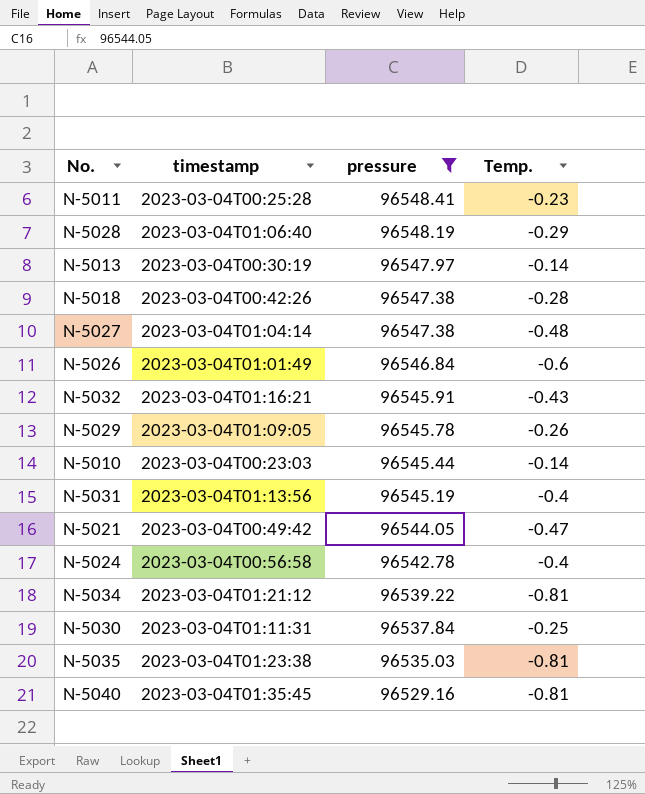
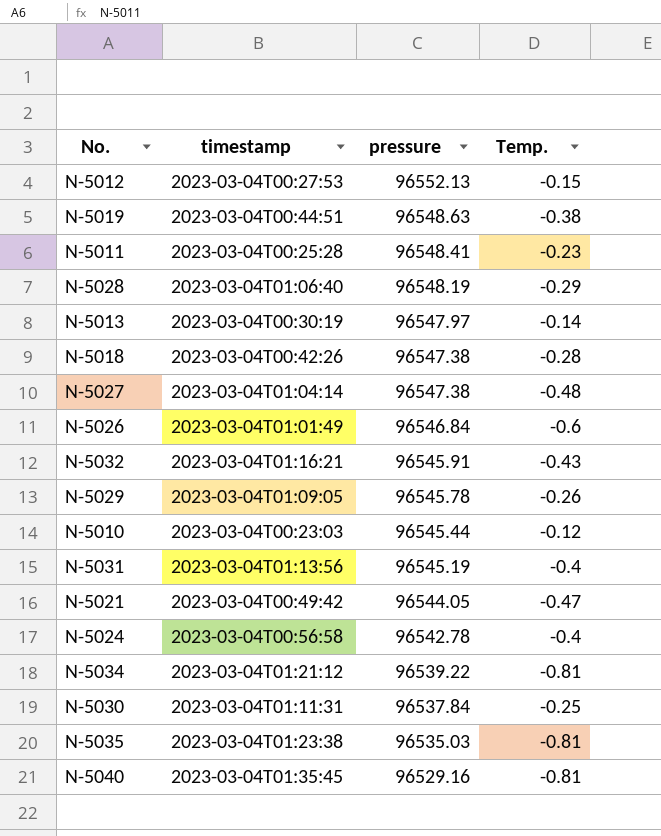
filter: pressure <= 96548.41 -> none
N-5010 | Temp.: -0.14 -> -0.12

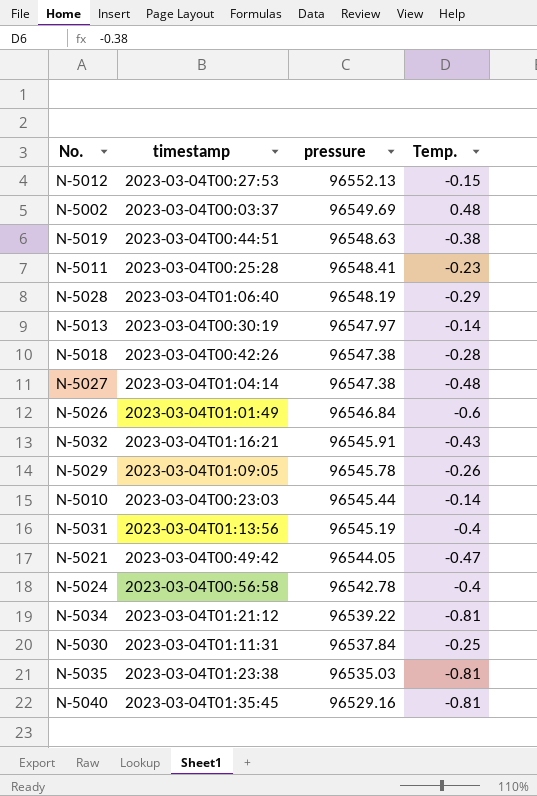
row N-5002: none -> 2023-03-04T00:03:37 | 96549.69 | 0.48
N-5010 | Temp.: -0.12 -> -0.14

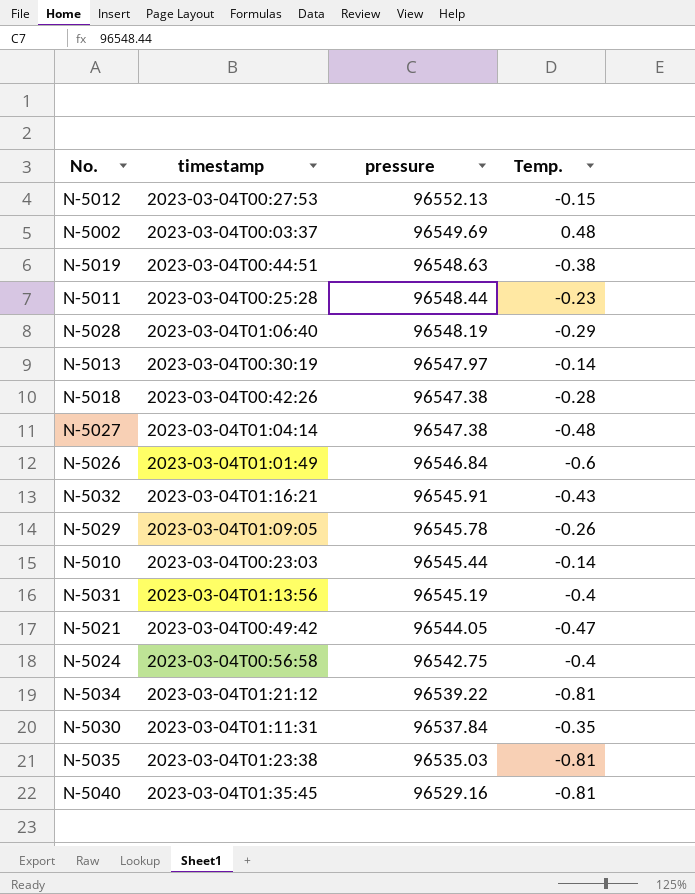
N-5011 | pressure: 96548.41 -> 96548.44
N-5024 | pressure: 96542.78 -> 96542.75
N-5030 | Temp.: -0.25 -> -0.35

